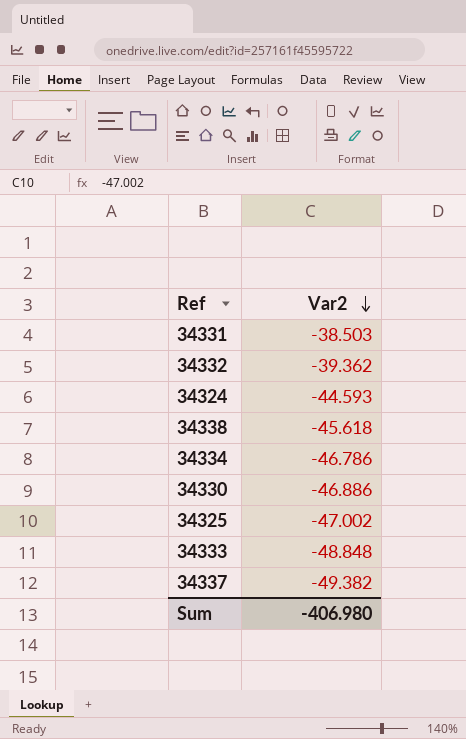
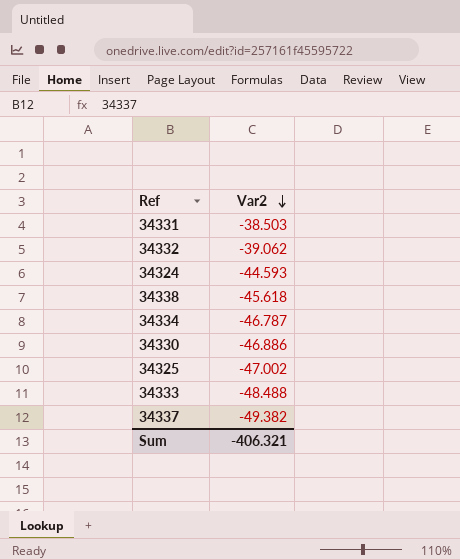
34332 | Var2: -39.362 -> -39.062
34334 | Var2: -46.786 -> -46.787
34333 | Var2: -48.848 -> -48.488
Sum | Var2: -406.980 -> -406.321

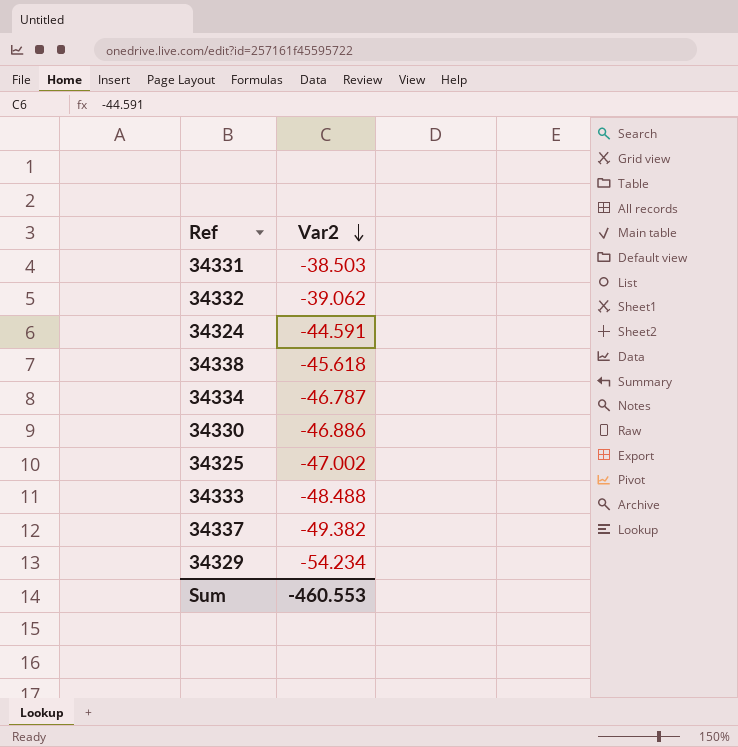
34324 | Var2: -44.593 -> -44.591
row 34329: none -> -54.234
Sum | Var2: -406.321 -> -460.553

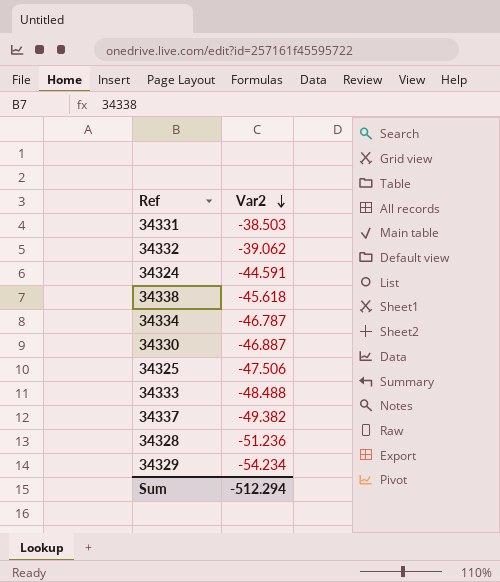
34330 | Var2: -46.886 -> -46.887
34325 | Var2: -47.002 -> -47.506
row 34328: none -> -51.236
Sum | Var2: -460.553 -> -512.294

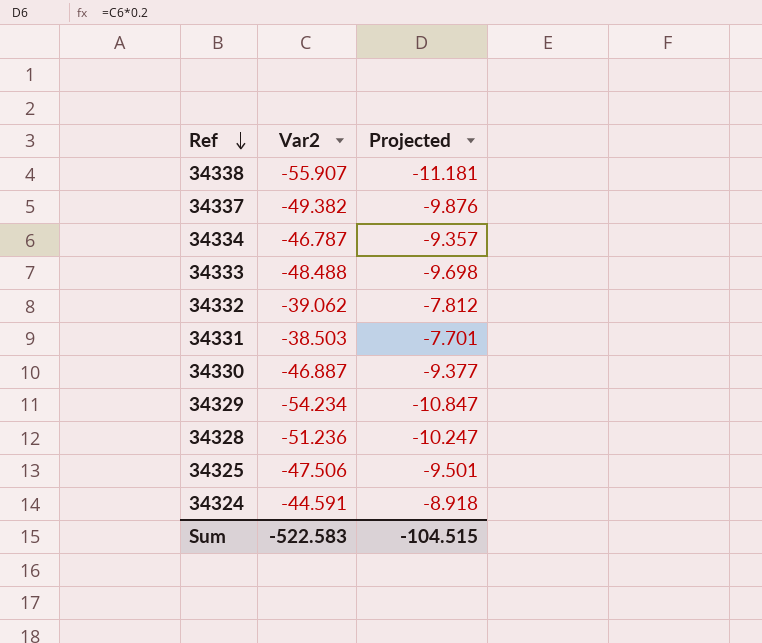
row order: Var2 descending -> Ref descending
column Projected | formula: none -> [Var2] * 0.2
34338 | Var2: -45.618 -> -55.907
Sum | Var2: -512.294 -> -522.583

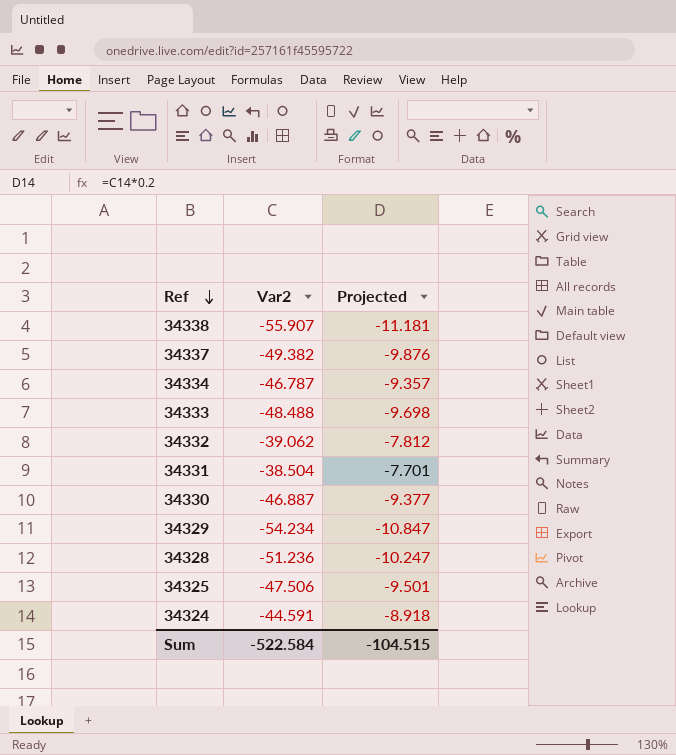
34331 | Var2: -38.503 -> -38.504
Sum | Var2: -522.583 -> -522.584

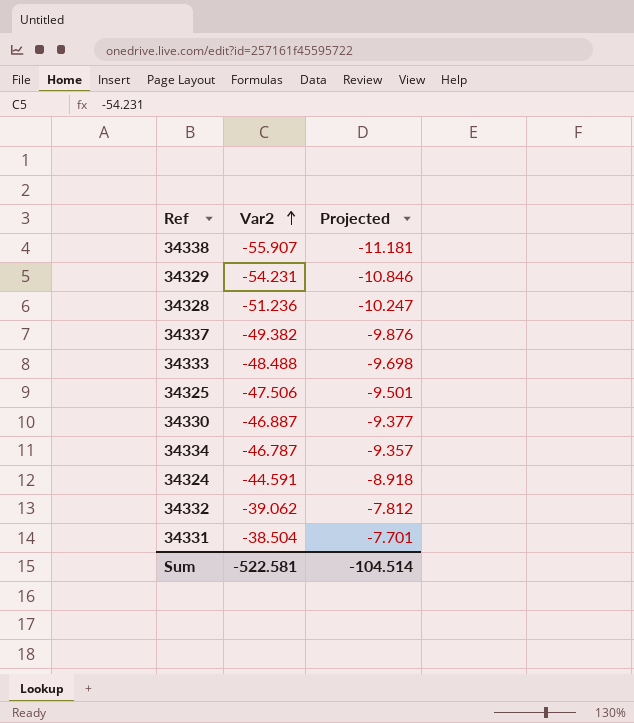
row order: Ref descending -> Var2 ascending
34329 | Var2: -54.234 -> -54.231
34329 | Projected: -10.847 -> -10.846
Sum | Var2: -522.584 -> -522.581
Sum | Projected: -104.515 -> -104.514

